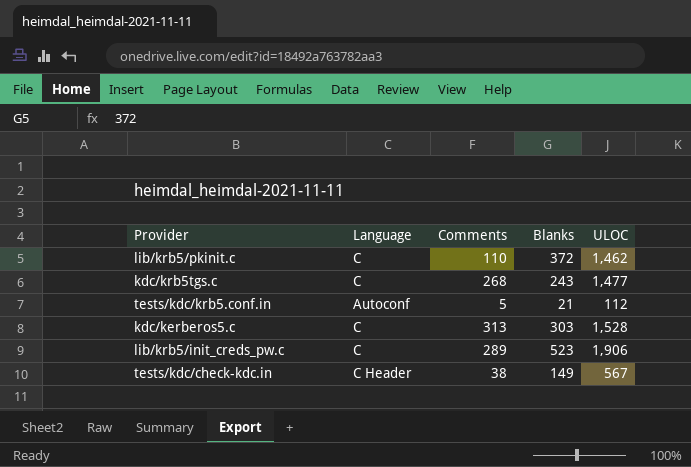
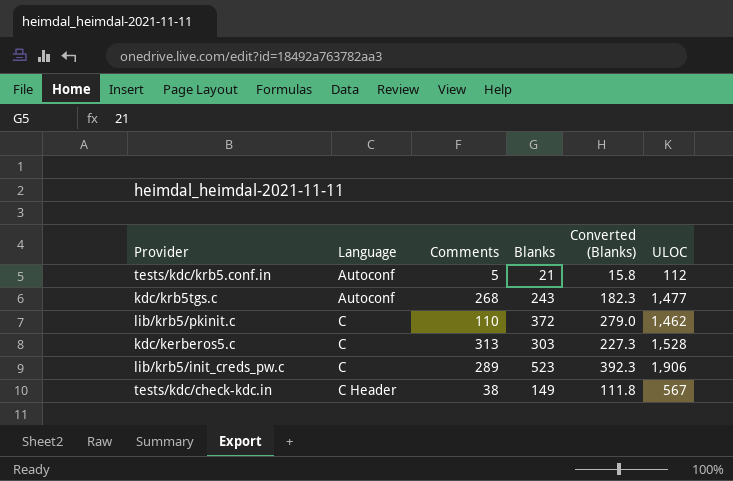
row order: none -> Language ascending
column Converted (Blanks) | formula: none -> [Blanks] * 0.75
kdc/krb5tgs.c | Language: C -> Autoconf

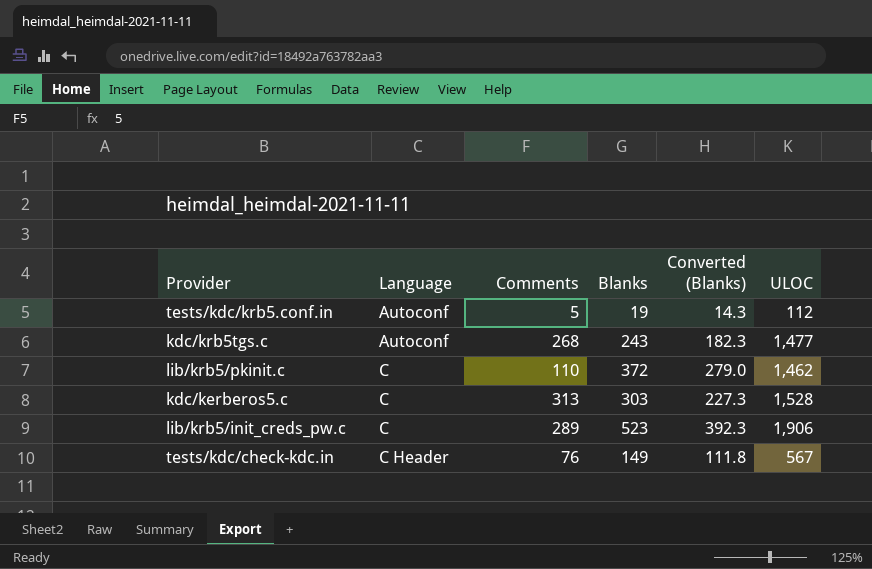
tests/kdc/krb5.conf.in | Blanks: 21 -> 19
tests/kdc/krb5.conf.in | Converted (Blanks): 15.8 -> 14.3
tests/kdc/check-kdc.in | Comments: 38 -> 76

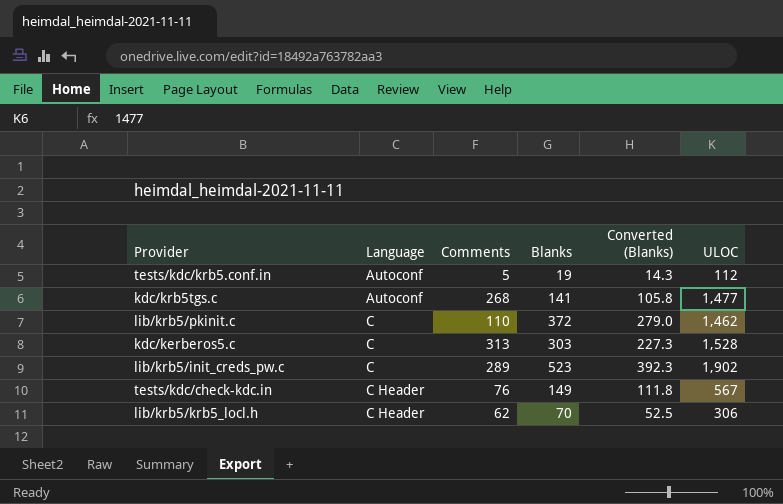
kdc/krb5tgs.c | Blanks: 243 -> 141
kdc/krb5tgs.c | Converted (Blanks): 182.3 -> 105.8
lib/krb5/init_creds_pw.c | ULOC: 1,906 -> 1,902
row lib/krb5/krb5_locl.h: none -> C Header | 62 | 70 | 52.5 | 306

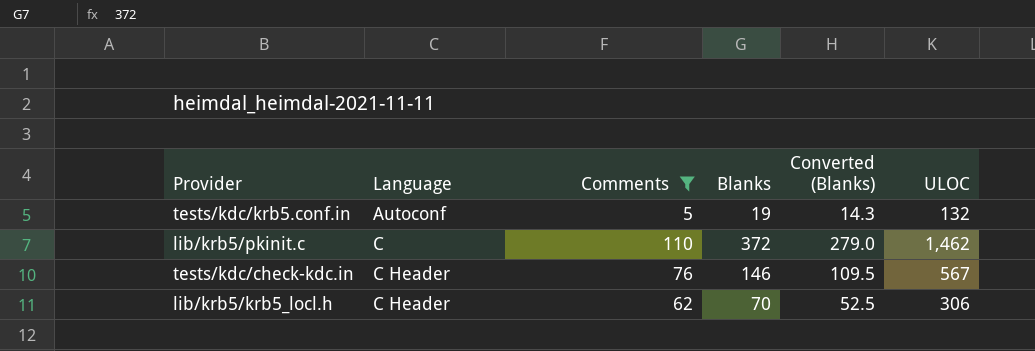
filter: none -> Comments <= 110
tests/kdc/krb5.conf.in | ULOC: 112 -> 132
tests/kdc/check-kdc.in | Blanks: 149 -> 146
tests/kdc/check-kdc.in | Converted (Blanks): 111.8 -> 109.5

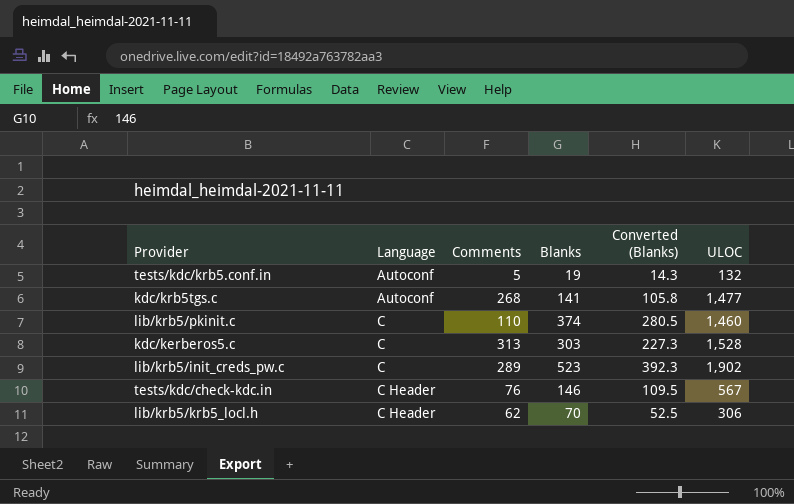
filter: Comments <= 110 -> none
lib/krb5/pkinit.c | Blanks: 372 -> 374
lib/krb5/pkinit.c | Converted (Blanks): 279.0 -> 280.5
lib/krb5/pkinit.c | ULOC: 1,462 -> 1,460

